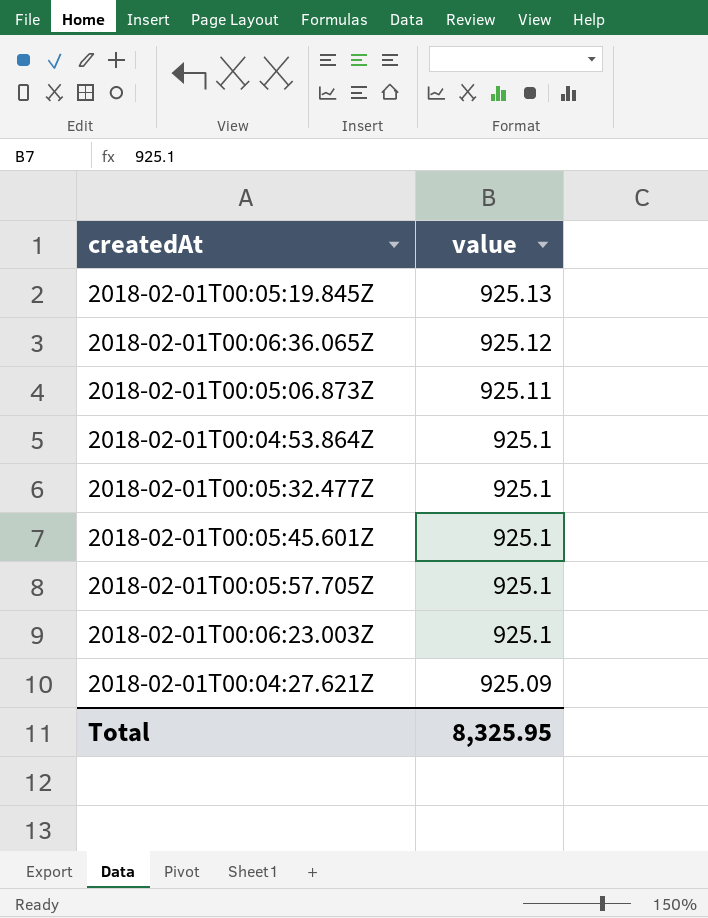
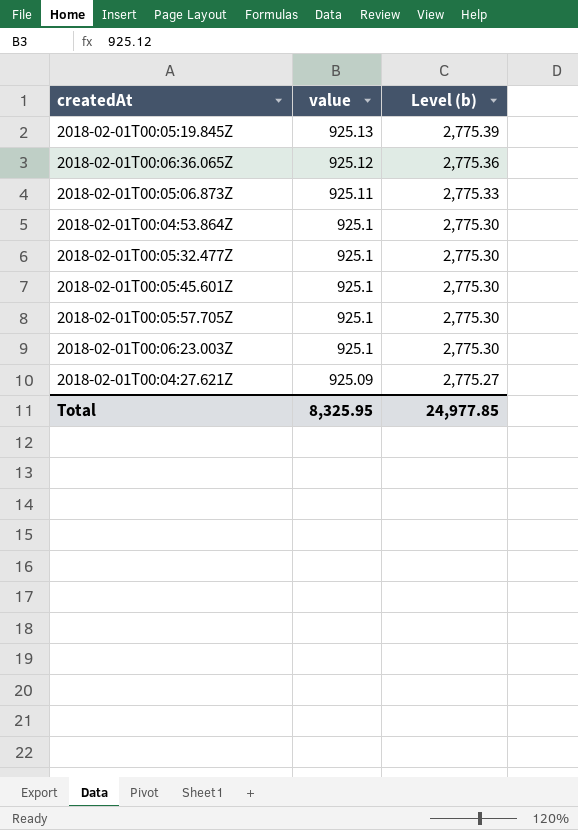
column Level (b) | formula: none -> [value] * 3

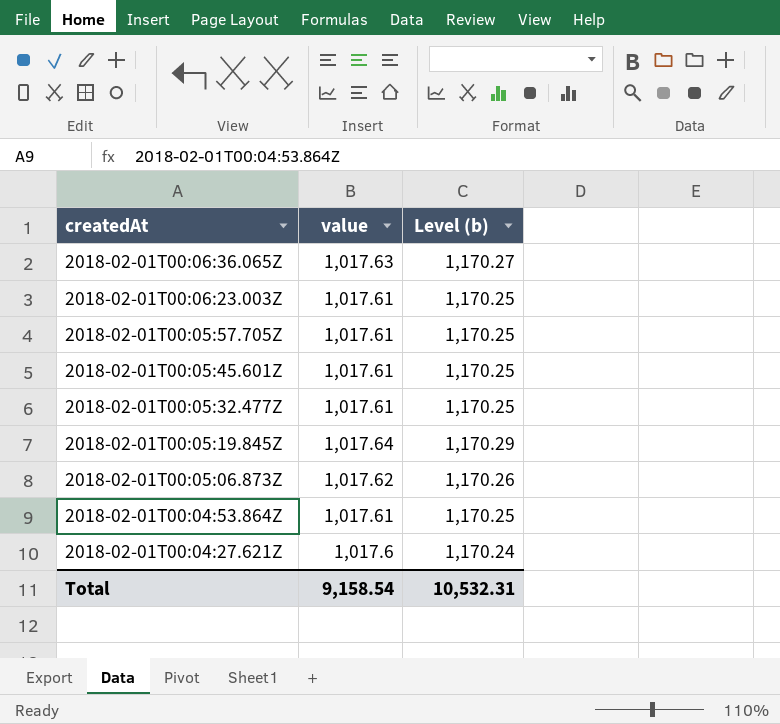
row order: value descending -> createdAt descending
column Level (b) | formula: [value] * 3 -> [value] * 1.15
2018-02-01T00:06:36.065Z | value: 925.12 -> 1,017.63
2018-02-01T00:06:23.003Z | value: 925.1 -> 1,017.61
2018-02-01T00:05:57.705Z | value: 925.1 -> 1,017.61
2018-02-01T00:05:45.601Z | value: 925.1 -> 1,017.61
2018-02-01T00:05:32.477Z | value: 925.1 -> 1,017.61
2018-02-01T00:05:19.845Z | value: 925.13 -> 1,017.64
2018-02-01T00:05:06.873Z | value: 925.11 -> 1,017.62
2018-02-01T00:04:53.864Z | value: 925.1 -> 1,017.61
2018-02-01T00:04:27.621Z | value: 925.09 -> 1,017.6
Total | value: 8,325.95 -> 9,158.54
Total | Level (b): 24,977.85 -> 10,532.31

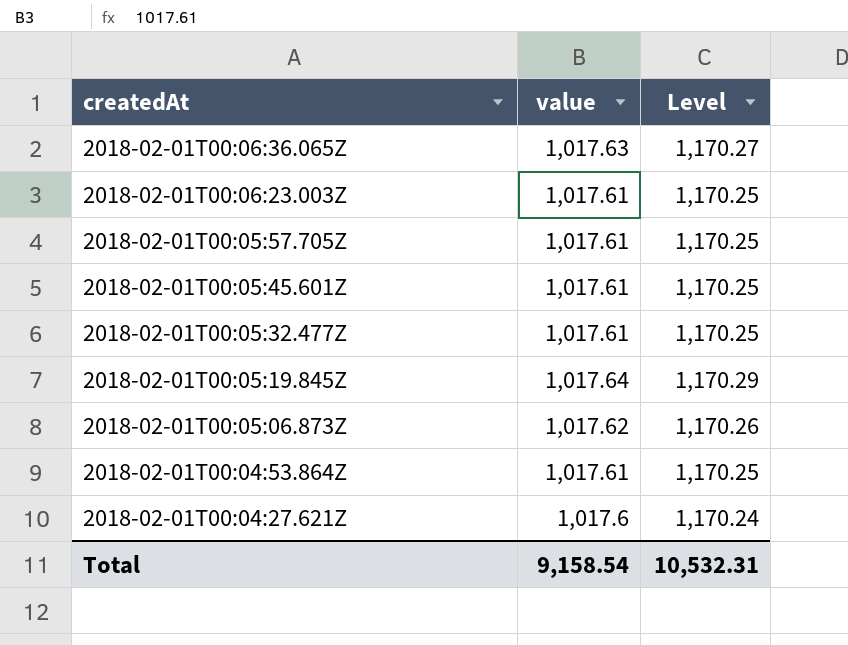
column name: Level (b) -> Level

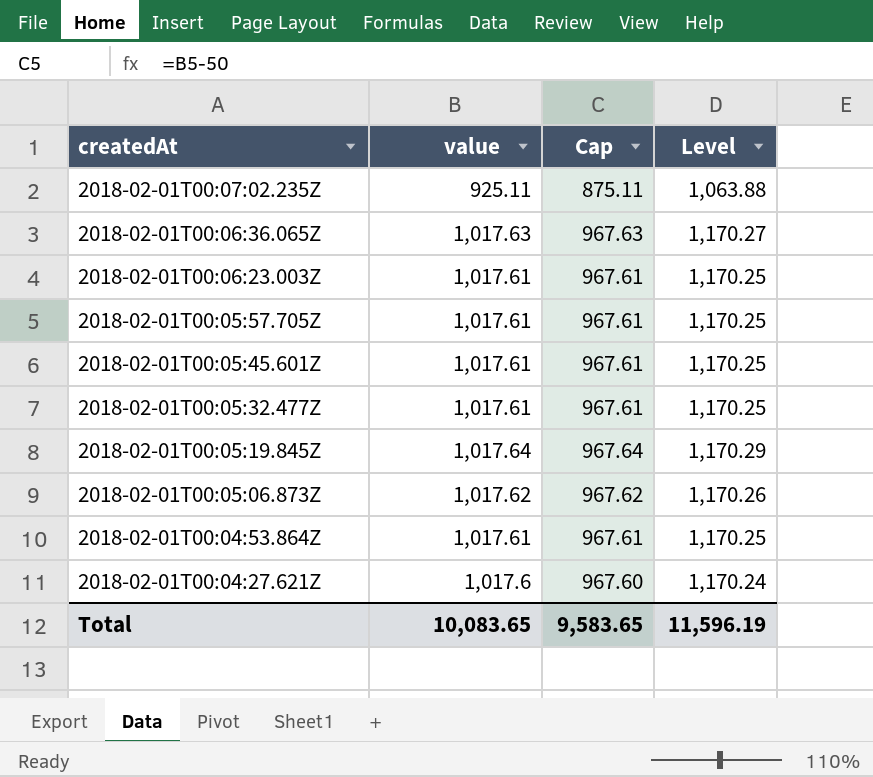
column Cap | formula: none -> [value] - 50
row 2018-02-01T00:07:02.235Z: none -> 925.11 | 875.11 | 1,063.88
Total | value: 9,158.54 -> 10,083.65
Total | Level: 10,532.31 -> 11,596.19

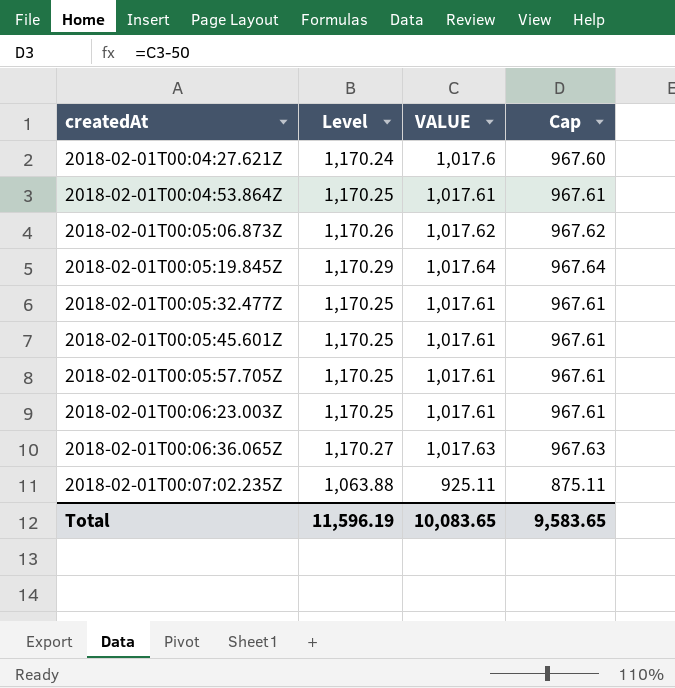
row order: createdAt descending -> createdAt ascending
column Level | position: 4 -> 2
column name: value -> VALUE

